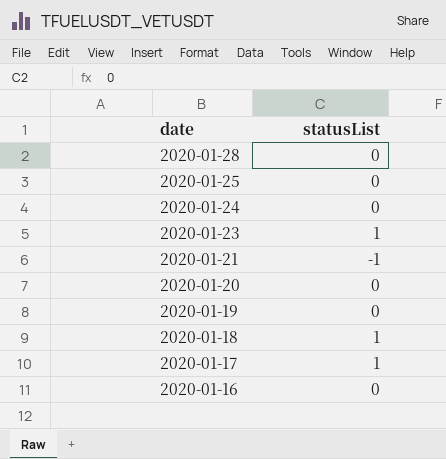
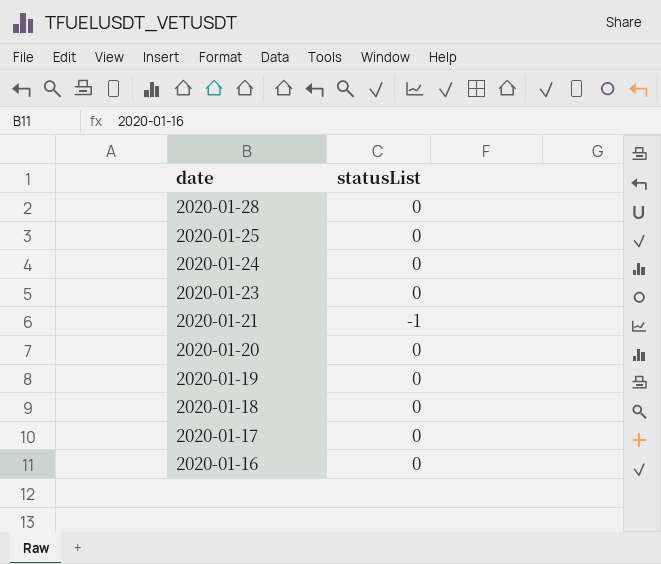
2020-01-23 | statusList: 1 -> 0
2020-01-18 | statusList: 1 -> 0
2020-01-17 | statusList: 1 -> 0

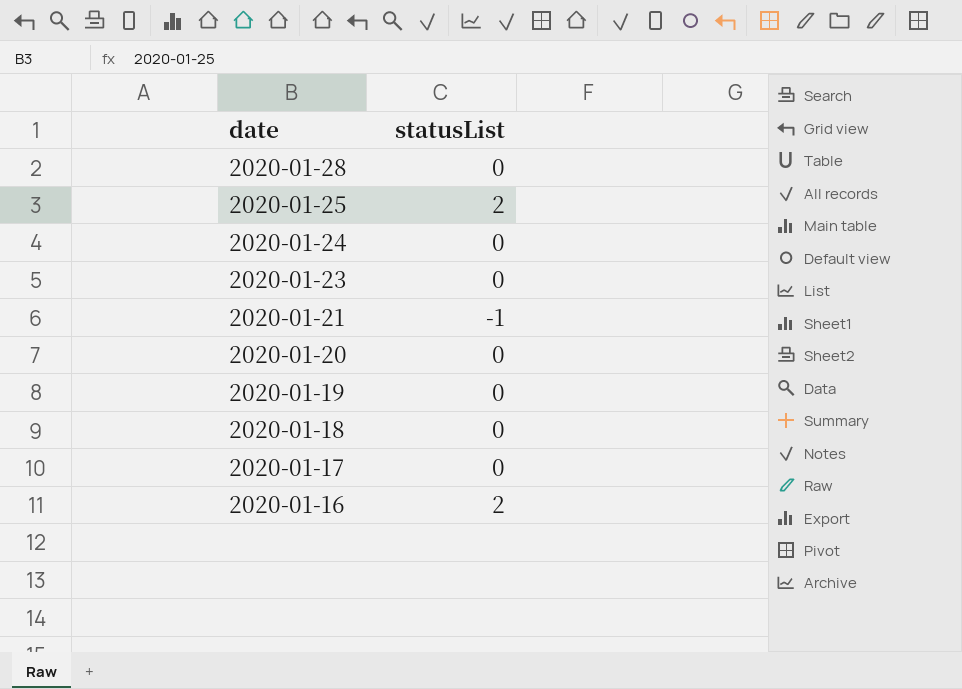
2020-01-25 | statusList: 0 -> 2
2020-01-16 | statusList: 0 -> 2

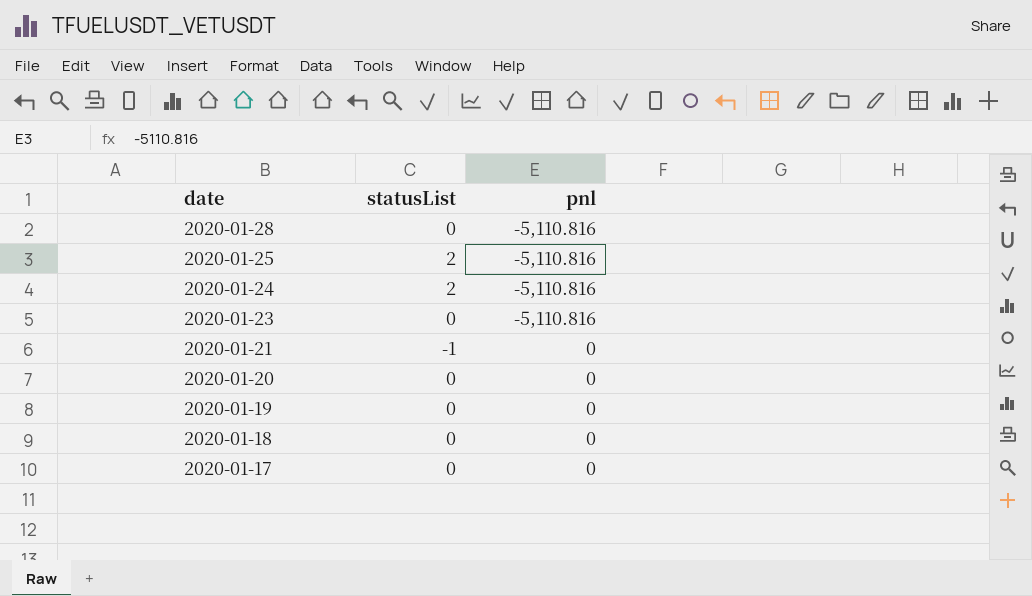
column pnl | position: none -> 3
row 2020-01-16: 2 -> none
2020-01-24 | statusList: 0 -> 2

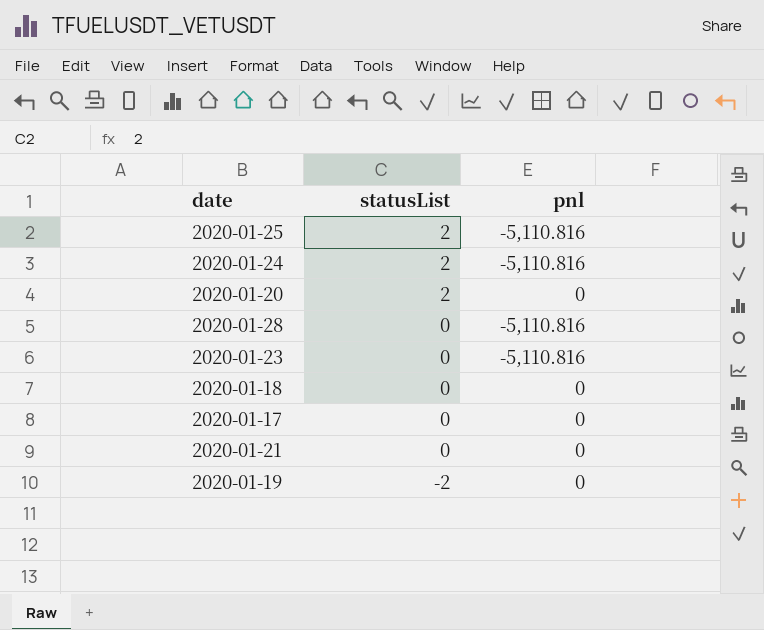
row order: date descending -> statusList descending
2020-01-20 | statusList: 0 -> 2
2020-01-21 | statusList: -1 -> 0
2020-01-19 | statusList: 0 -> -2

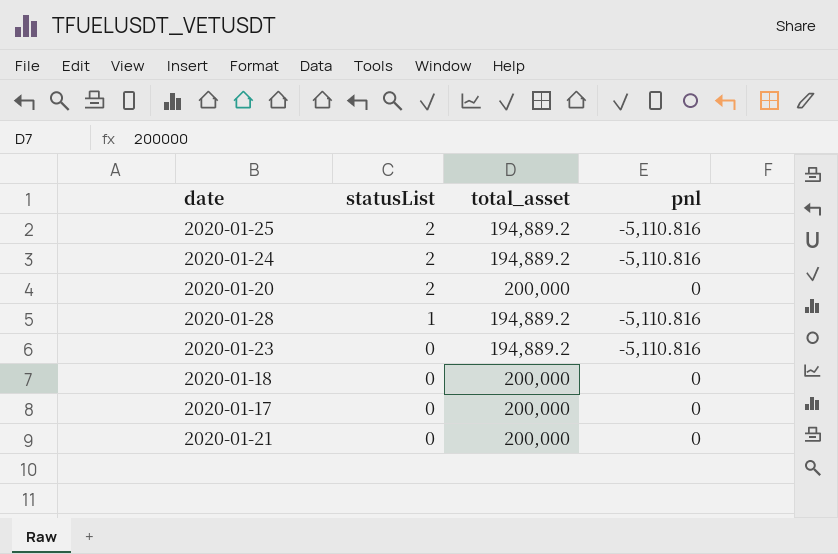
column total_asset | position: none -> 3
row 2020-01-19: -2 | 0 -> none
2020-01-28 | statusList: 0 -> 1

